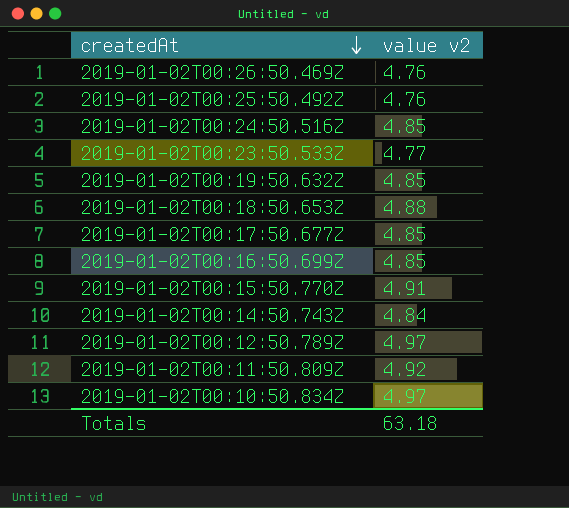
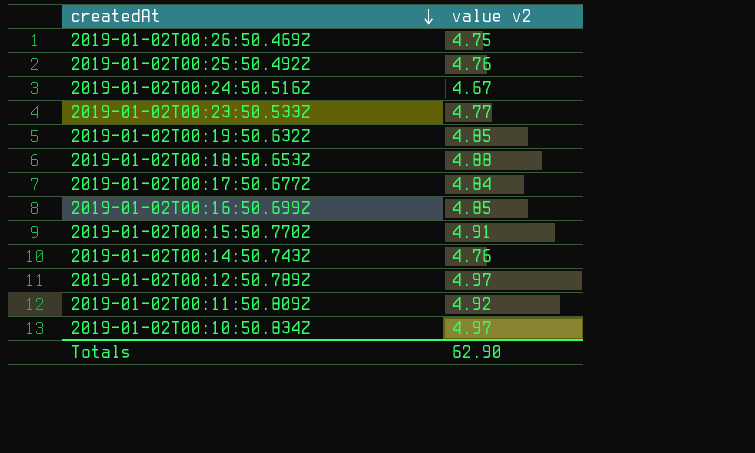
2019-01-02T00:26:50.469Z | value v2: 4.76 -> 4.75
2019-01-02T00:24:50.516Z | value v2: 4.85 -> 4.67
2019-01-02T00:17:50.677Z | value v2: 4.85 -> 4.84
2019-01-02T00:14:50.743Z | value v2: 4.84 -> 4.76
Totals | value v2: 63.18 -> 62.90

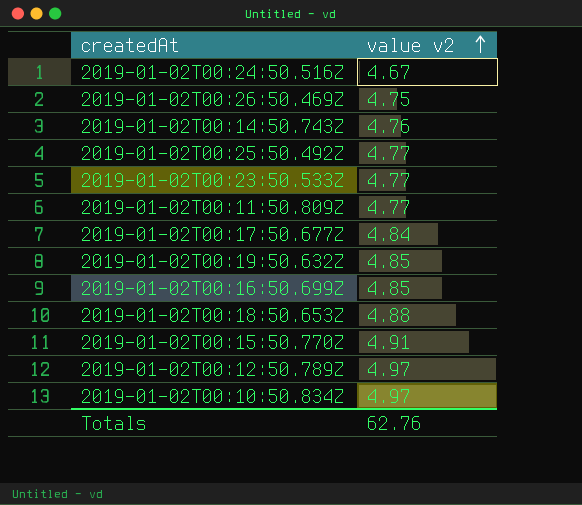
row order: createdAt descending -> value v2 ascending
2019-01-02T00:25:50.492Z | value v2: 4.76 -> 4.77
2019-01-02T00:11:50.809Z | value v2: 4.92 -> 4.77
Totals | value v2: 62.90 -> 62.76

